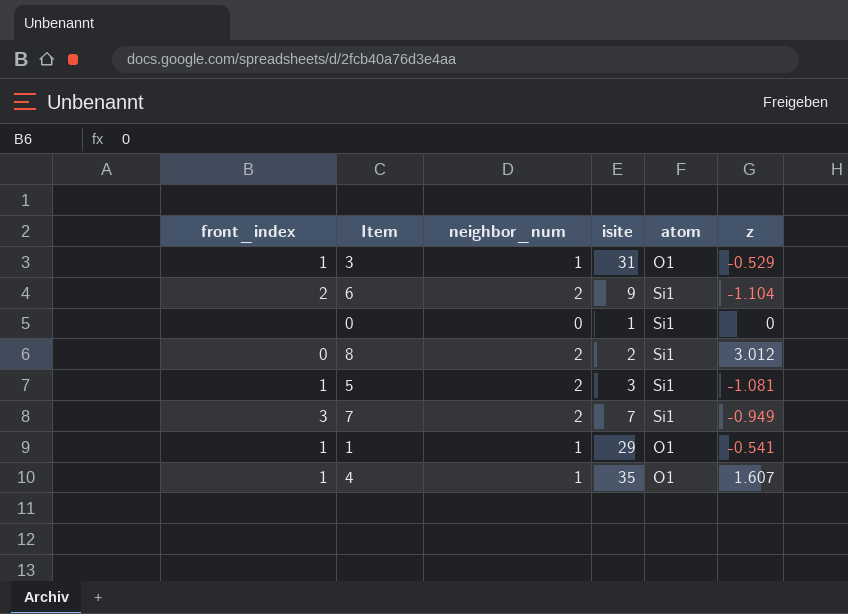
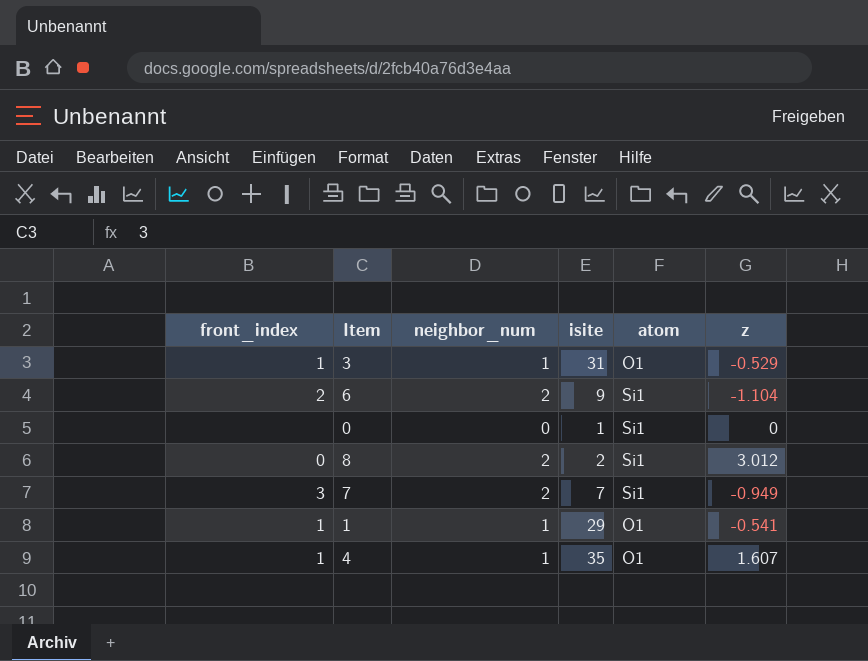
row 5: 1 | 2 | 3 | Si1 | -1.081 -> none

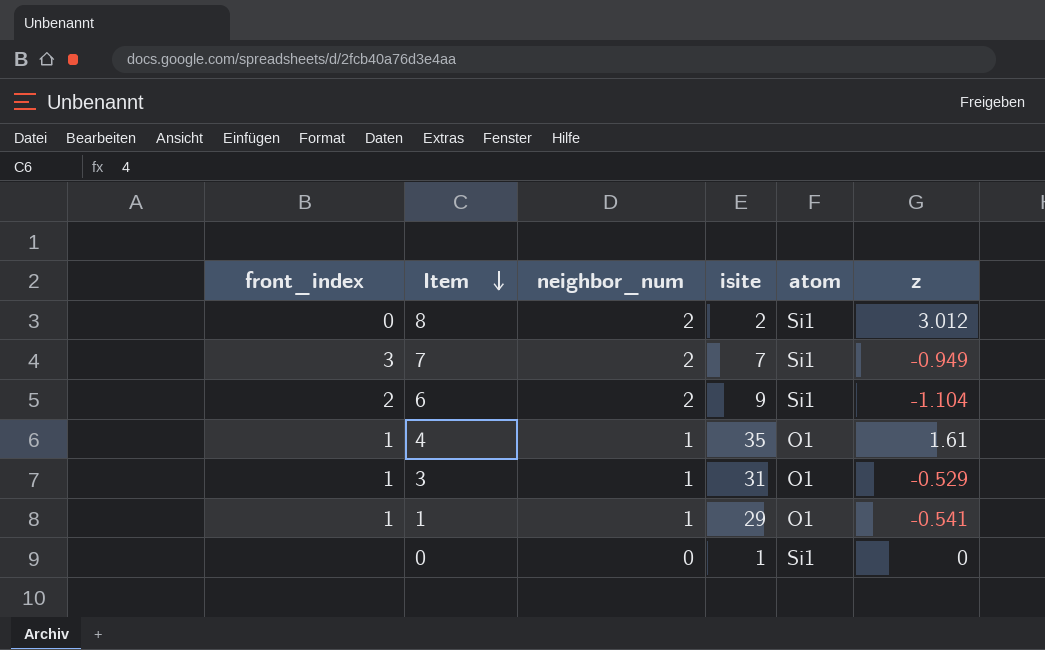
row order: none -> Item descending
4 | z: 1.607 -> 1.61

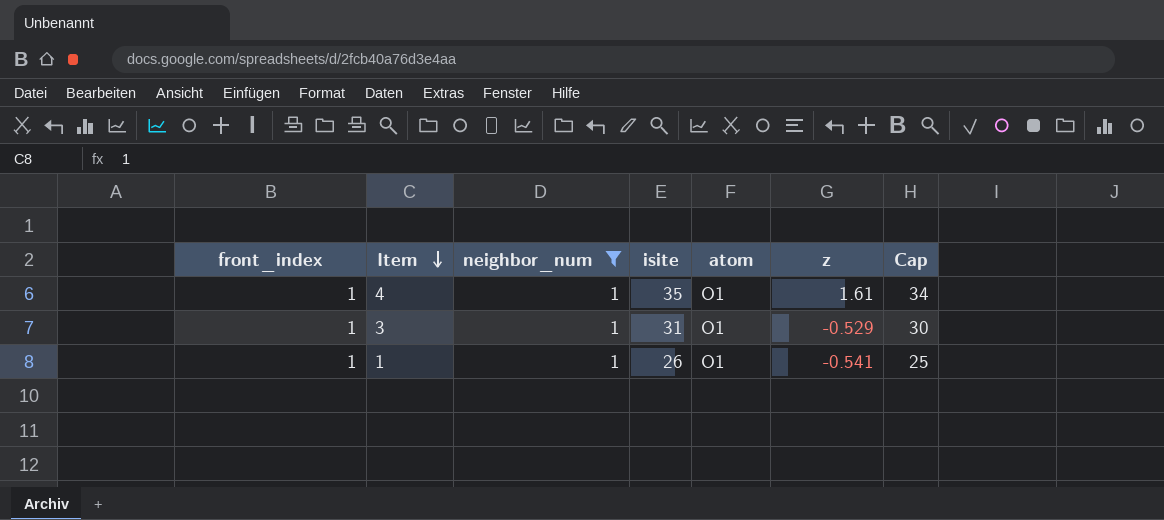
filter: none -> neighbor_num = 1
column Cap | formula: none -> [isite] - 1
1 | isite: 29 -> 26

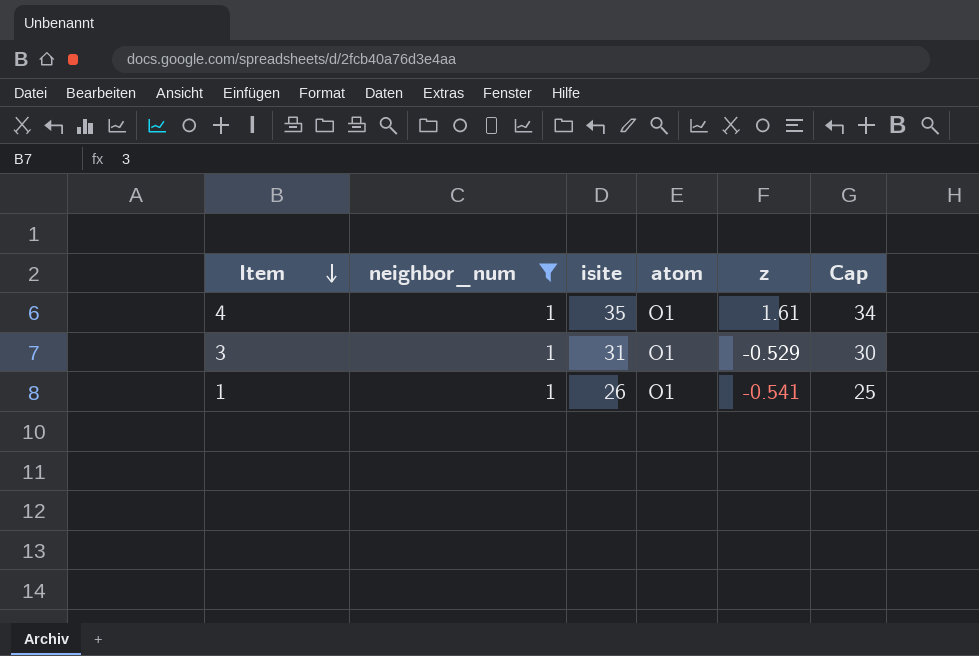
column front_index | position: 1 -> none

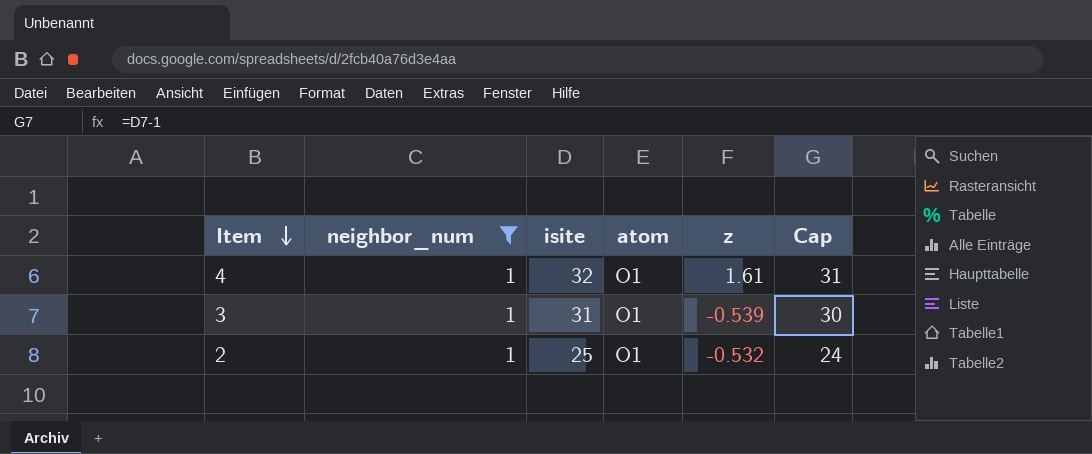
row 1: 1 | 26 | O1 | -0.541 | 25 -> none
4 | isite: 35 -> 32
4 | Cap: 34 -> 31
3 | z: -0.529 -> -0.539
row 2: none -> 1 | 25 | O1 | -0.532 | 24

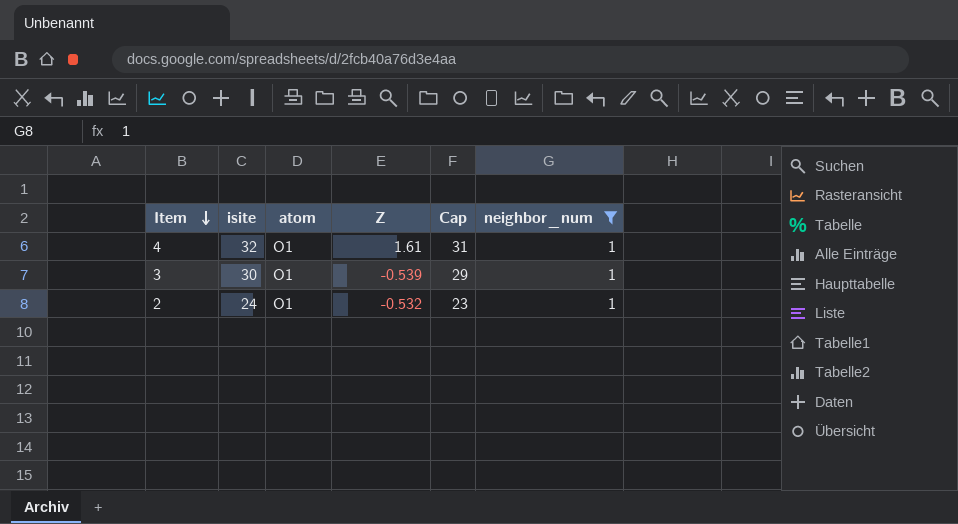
column name: z -> Z
column neighbor_num | position: 2 -> 6
3 | isite: 31 -> 30
3 | Cap: 30 -> 29
2 | isite: 25 -> 24
2 | Cap: 24 -> 23

